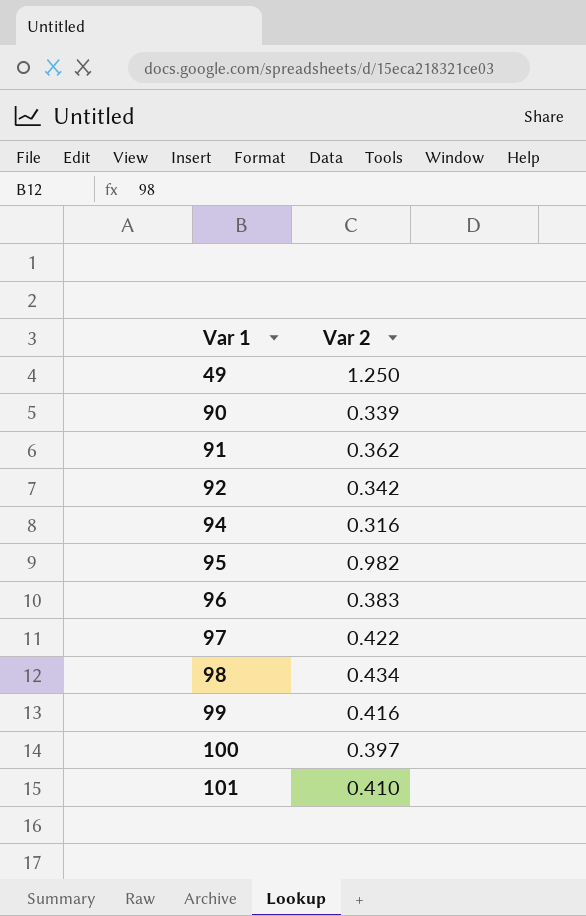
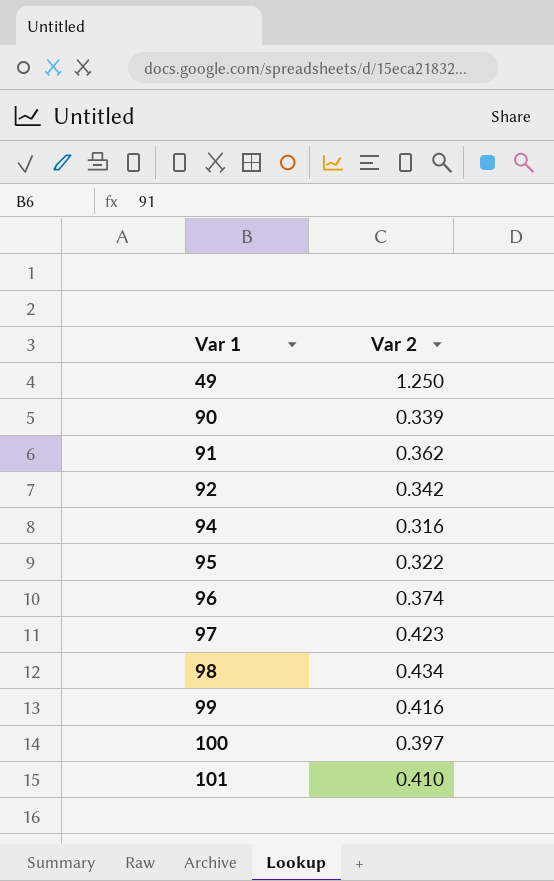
95 | Var 2: 0.982 -> 0.322
96 | Var 2: 0.383 -> 0.374
97 | Var 2: 0.422 -> 0.423

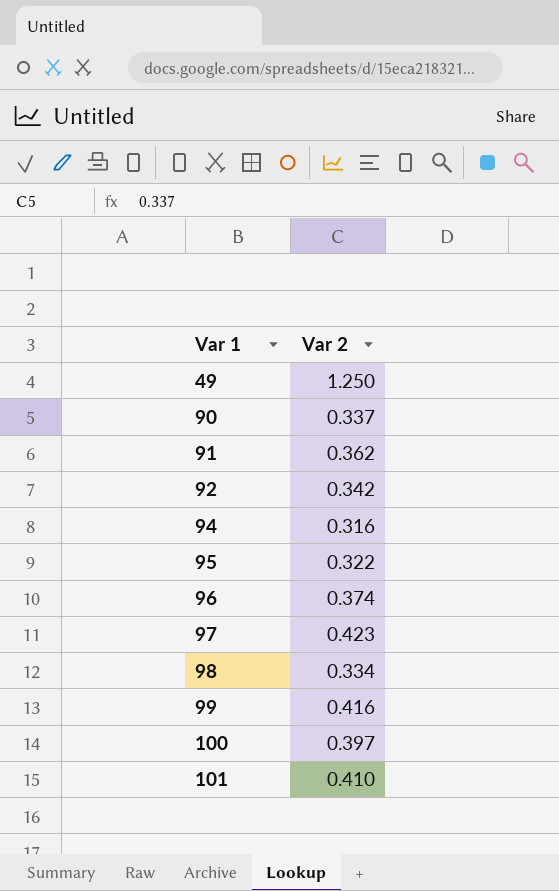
90 | Var 2: 0.339 -> 0.337
98 | Var 2: 0.434 -> 0.334

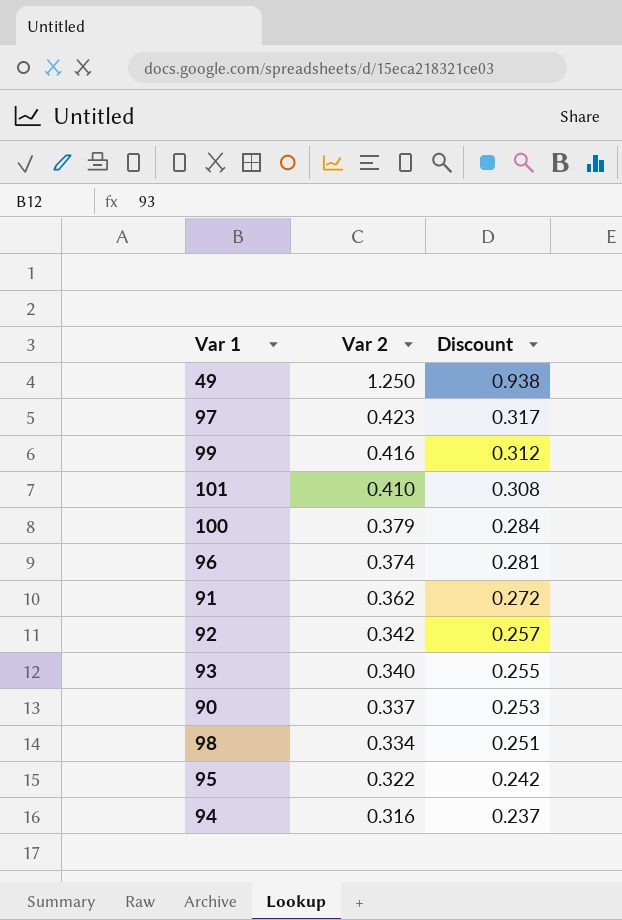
row order: Var 1 ascending -> Var 2 descending
column Discount | formula: none -> [Var 2] * 0.75
100 | Var 2: 0.397 -> 0.379
row 93: none -> 0.340 | 0.255

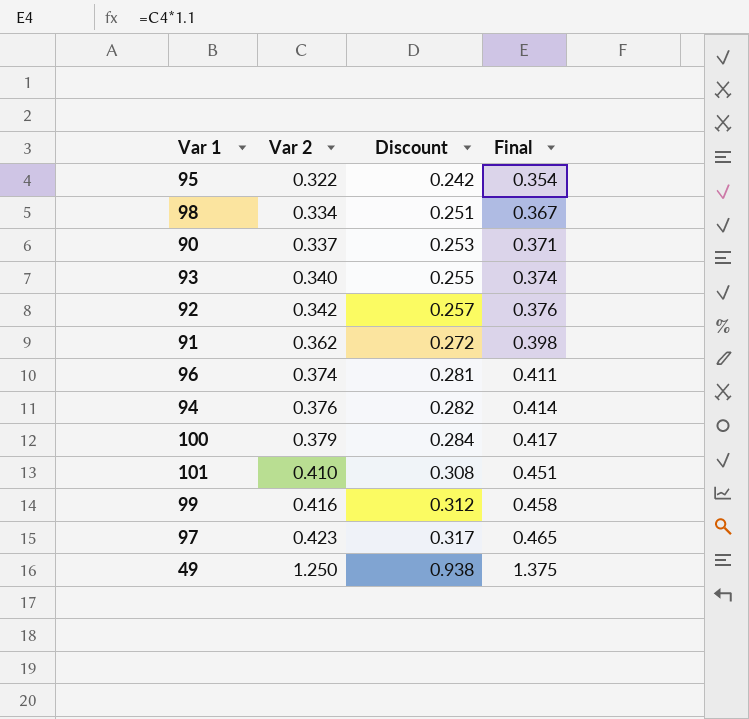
row order: Var 2 descending -> Var 2 ascending
column Final | formula: none -> [Var 2] * 1.1
94 | Var 2: 0.316 -> 0.376
94 | Discount: 0.237 -> 0.282

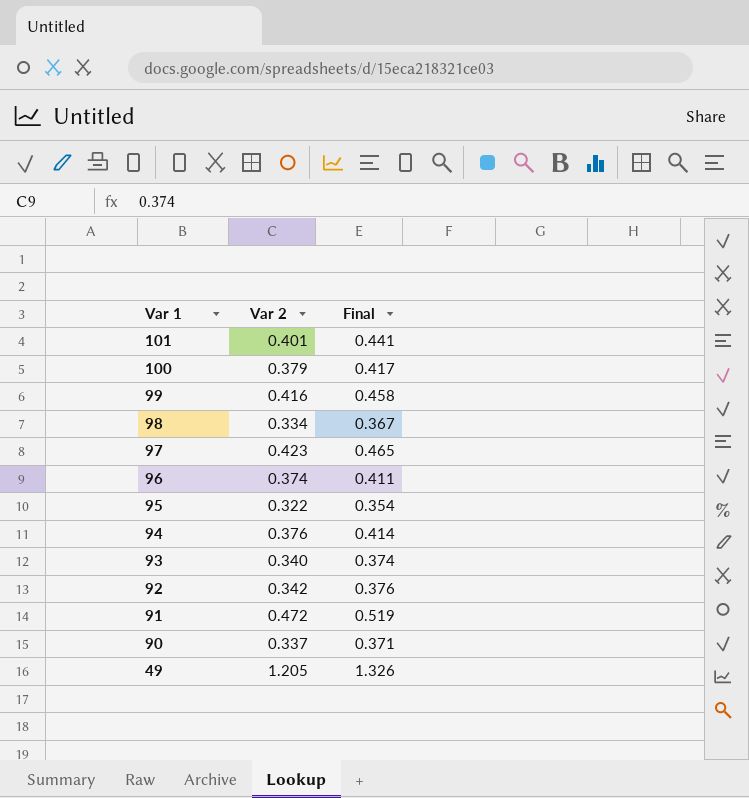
row order: Var 2 ascending -> Var 1 descending
column Discount | formula: [Var 2] * 0.75 -> none
101 | Var 2: 0.410 -> 0.401
101 | Final: 0.451 -> 0.441
91 | Var 2: 0.362 -> 0.472
91 | Final: 0.398 -> 0.519
49 | Var 2: 1.250 -> 1.205
49 | Final: 1.375 -> 1.326

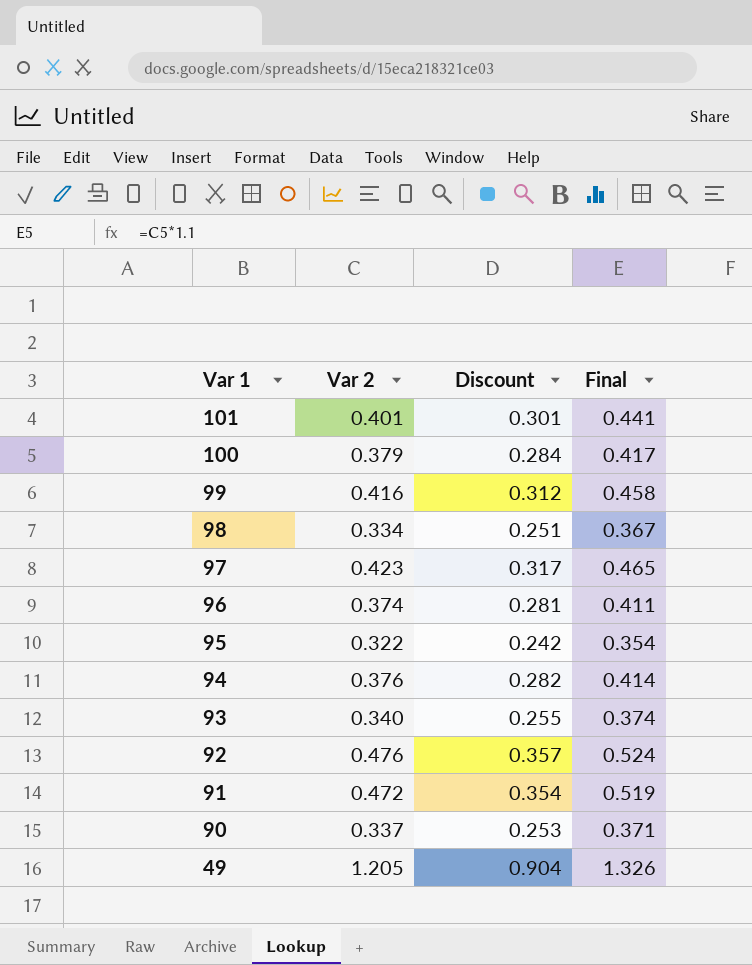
column Discount | formula: none -> [Var 2] * 0.75
92 | Var 2: 0.342 -> 0.476
92 | Final: 0.376 -> 0.524

